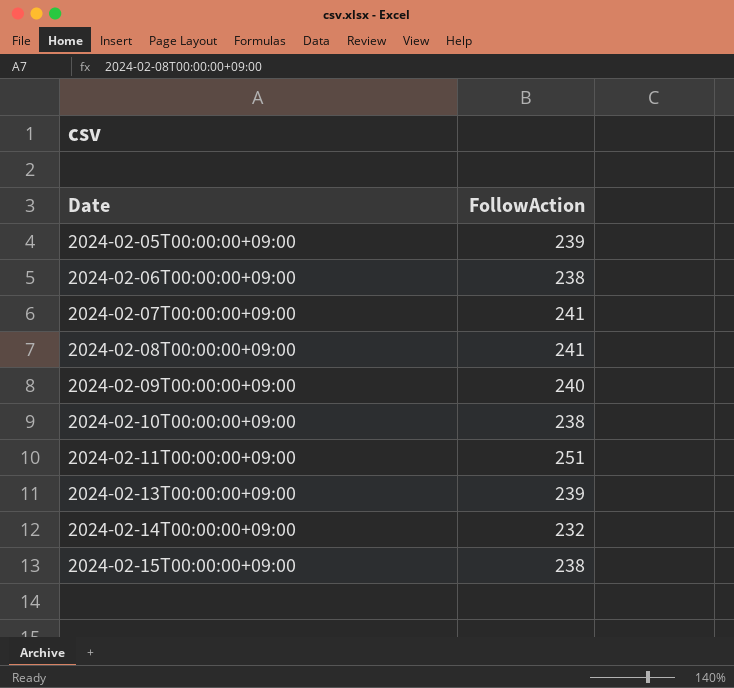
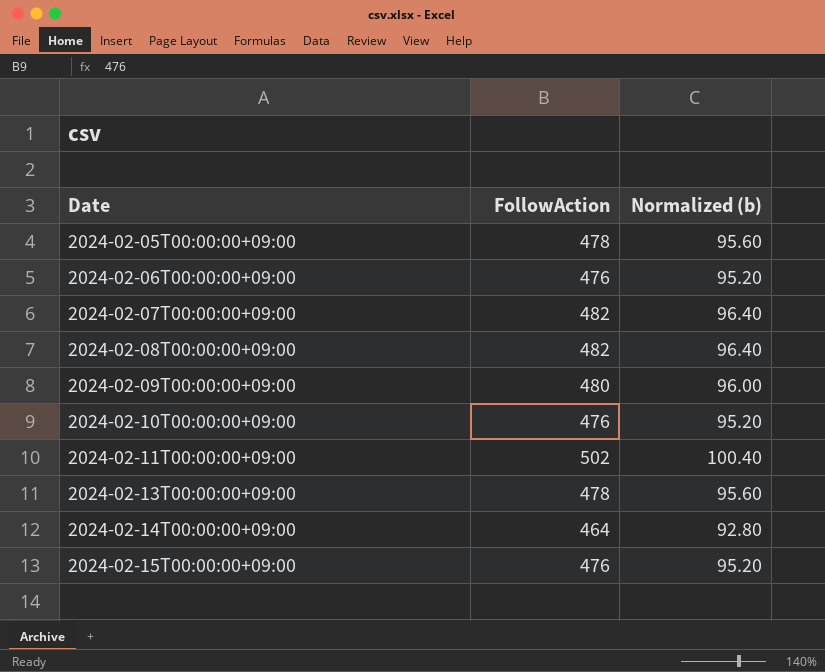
column Normalized (b) | formula: none -> [FollowAction] * 0.2
2024-02-05T00:00:00+09:00 | FollowAction: 239 -> 478
2024-02-06T00:00:00+09:00 | FollowAction: 238 -> 476
2024-02-07T00:00:00+09:00 | FollowAction: 241 -> 482
2024-02-08T00:00:00+09:00 | FollowAction: 241 -> 482
2024-02-09T00:00:00+09:00 | FollowAction: 240 -> 480
2024-02-10T00:00:00+09:00 | FollowAction: 238 -> 476
2024-02-11T00:00:00+09:00 | FollowAction: 251 -> 502
2024-02-13T00:00:00+09:00 | FollowAction: 239 -> 478
2024-02-14T00:00:00+09:00 | FollowAction: 232 -> 464
2024-02-15T00:00:00+09:00 | FollowAction: 238 -> 476

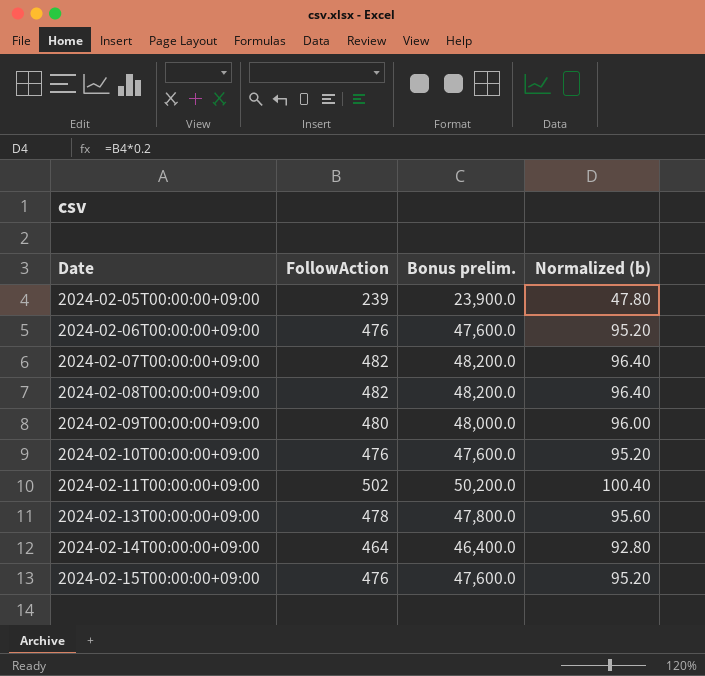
column Bonus prelim. | formula: none -> [FollowAction] * 100
2024-02-05T00:00:00+09:00 | FollowAction: 478 -> 239
2024-02-05T00:00:00+09:00 | Normalized (b): 95.60 -> 47.80

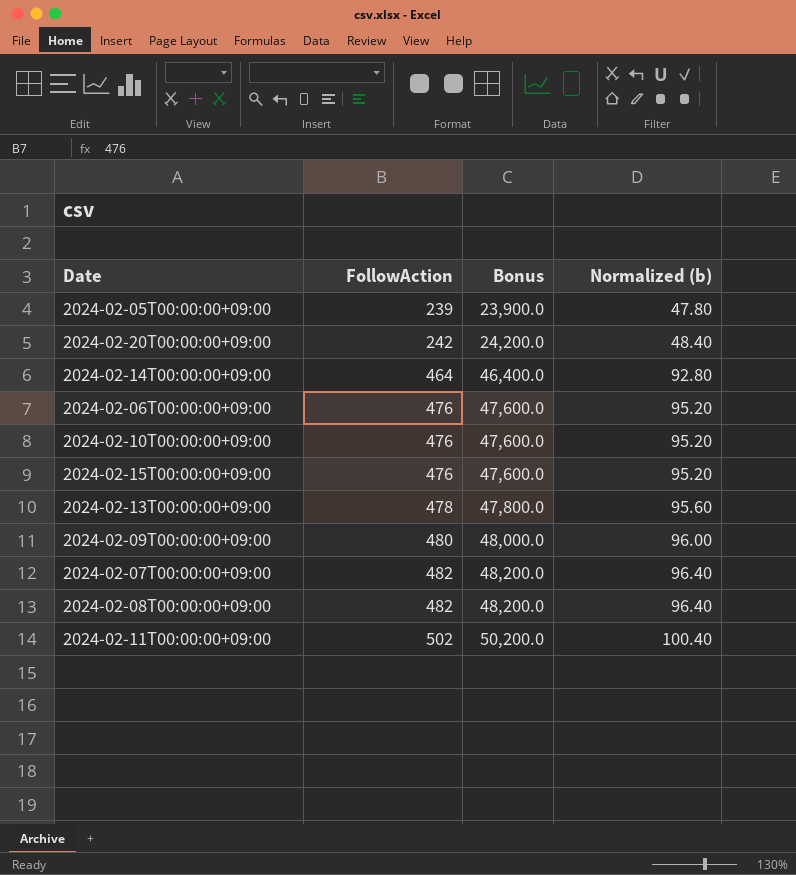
row order: Date ascending -> FollowAction ascending
column name: Bonus prelim. -> Bonus
row 2024-02-20T00:00:00+09:00: none -> 242 | 24,200.0 | 48.40

